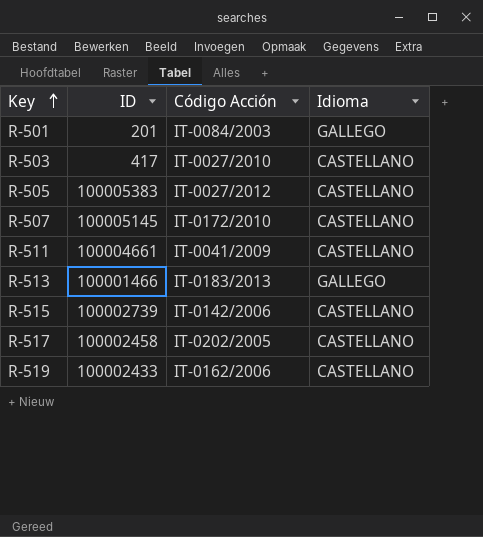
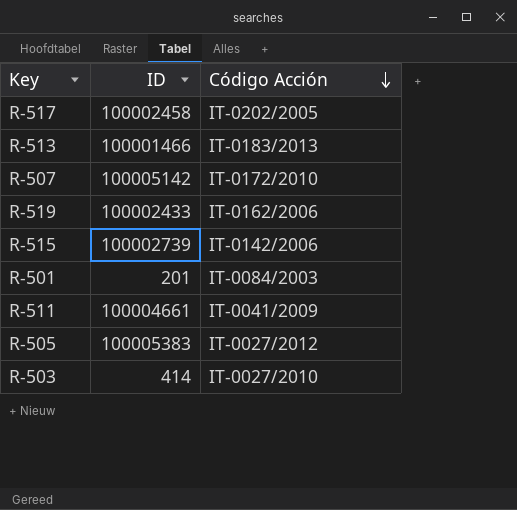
row order: Key ascending -> Código Acción descending
column Idioma | position: 4 -> none
R-507 | ID: 100005145 -> 100005142
R-503 | ID: 417 -> 414

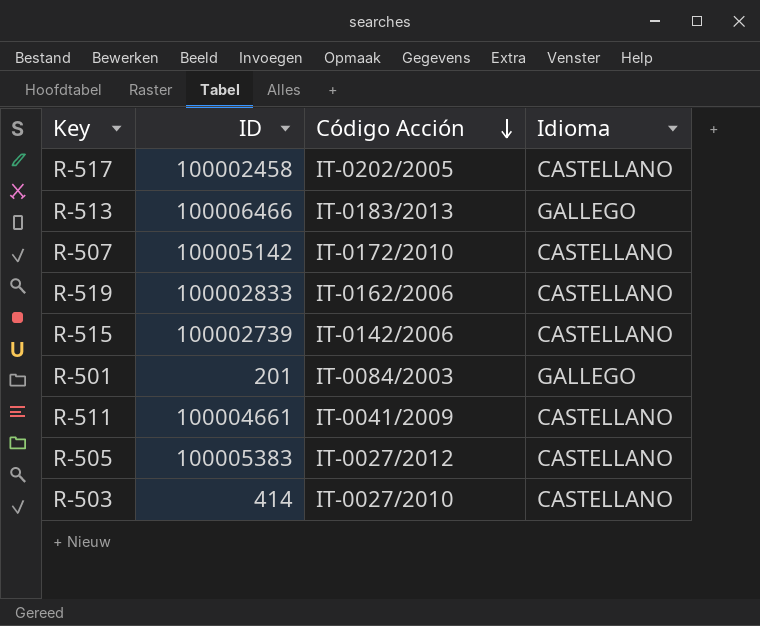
column Idioma | position: none -> 4
R-513 | ID: 100001466 -> 100006466
R-519 | ID: 100002433 -> 100002833

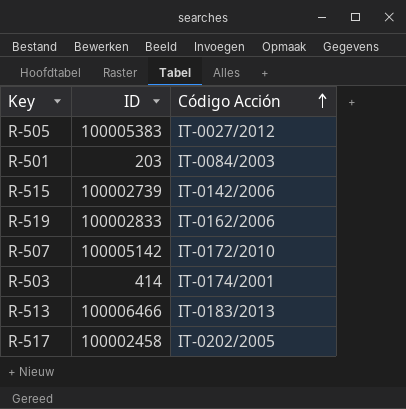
row order: Código Acción descending -> Código Acción ascending
column Idioma | position: 4 -> none
row R-511: 100004661 | IT-0041/2009 | CASTELLANO -> none
R-501 | ID: 201 -> 203
R-503 | Código Acción: IT-0027/2010 -> IT-0174/2001

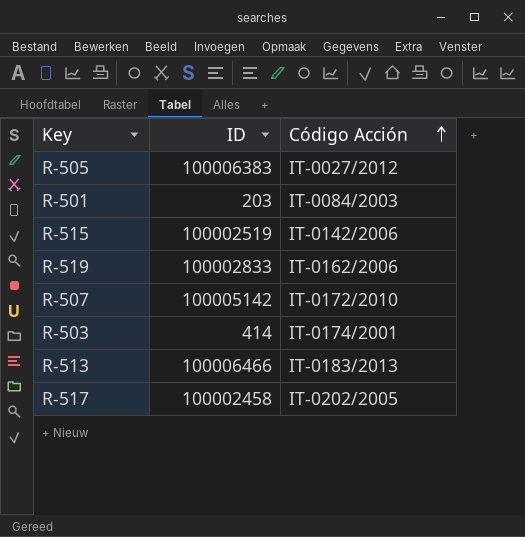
R-505 | ID: 100005383 -> 100006383
R-515 | ID: 100002739 -> 100002519

